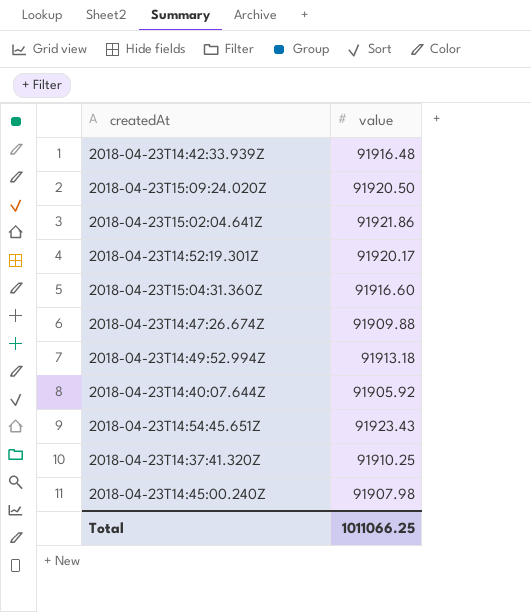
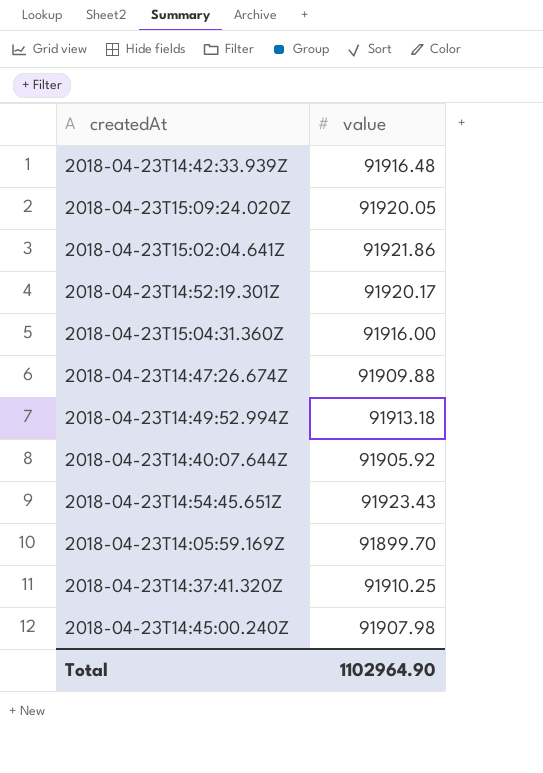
2018-04-23T15:09:24.020Z | value: 91920.50 -> 91920.05
2018-04-23T15:04:31.360Z | value: 91916.60 -> 91916.00
row 2018-04-23T14:05:59.169Z: none -> 91899.70
Total | value: 1011066.25 -> 1102964.90

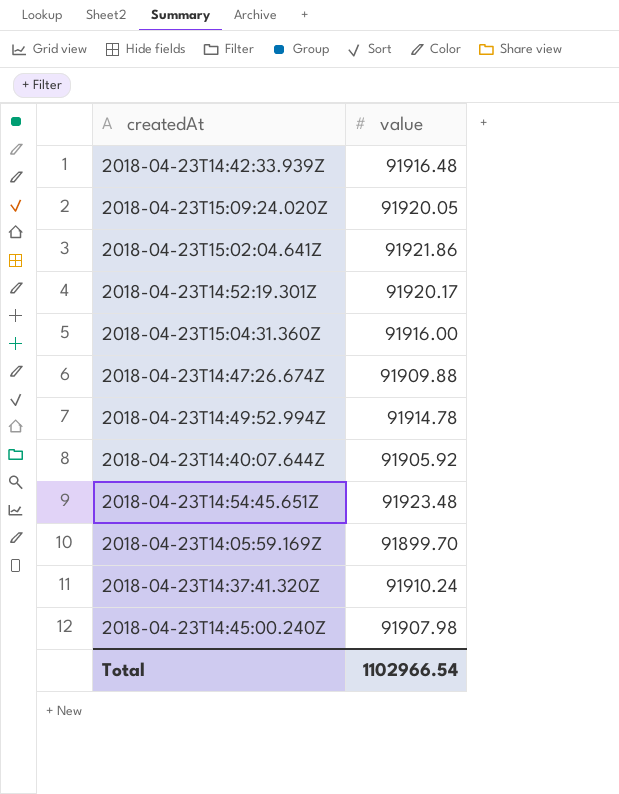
2018-04-23T14:49:52.994Z | value: 91913.18 -> 91914.78
2018-04-23T14:54:45.651Z | value: 91923.43 -> 91923.48
2018-04-23T14:37:41.320Z | value: 91910.25 -> 91910.24
Total | value: 1102964.90 -> 1102966.54

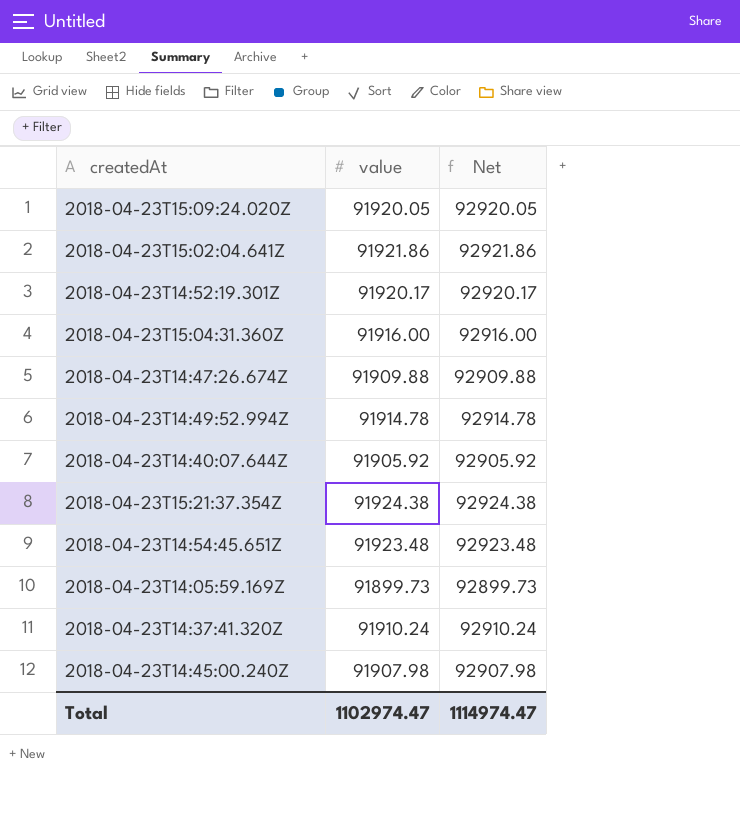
column Net | formula: none -> [value] + 1000
row 2018-04-23T14:42:33.939Z: 91916.48 -> none
row 2018-04-23T15:21:37.354Z: none -> 91924.38 | 92924.38
2018-04-23T14:05:59.169Z | value: 91899.70 -> 91899.73
Total | value: 1102966.54 -> 1102974.47

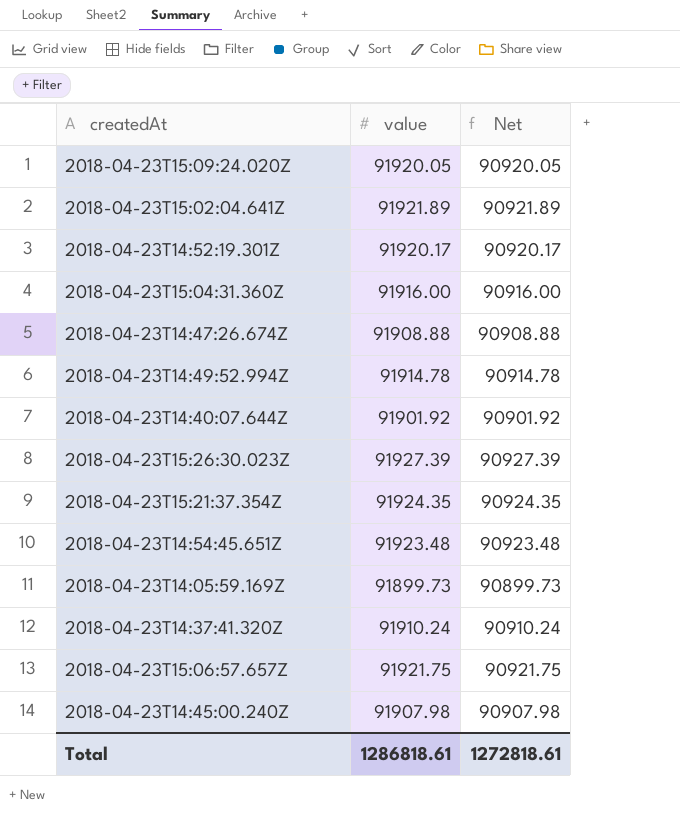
column Net | formula: [value] + 1000 -> [value] - 1000
2018-04-23T15:02:04.641Z | value: 91921.86 -> 91921.89
2018-04-23T14:47:26.674Z | value: 91909.88 -> 91908.88
2018-04-23T14:40:07.644Z | value: 91905.92 -> 91901.92
row 2018-04-23T15:26:30.023Z: none -> 91927.39 | 90927.39
2018-04-23T15:21:37.354Z | value: 91924.38 -> 91924.35
row 2018-04-23T15:06:57.657Z: none -> 91921.75 | 90921.75
Total | value: 1102974.47 -> 1286818.61
Total | Net: 1114974.47 -> 1272818.61

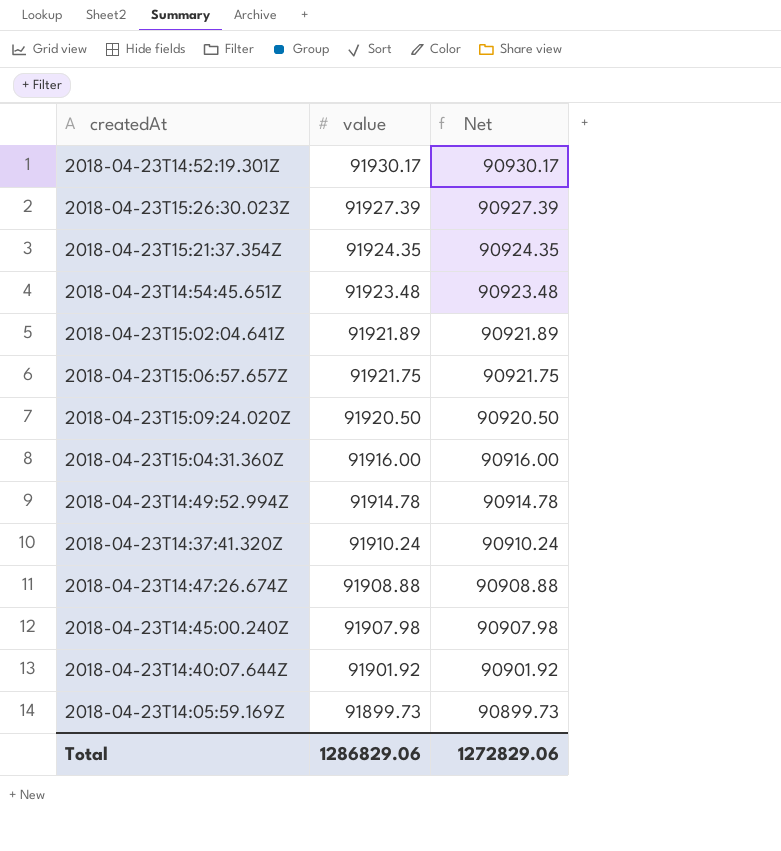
row order: none -> value descending
2018-04-23T14:52:19.301Z | value: 91920.17 -> 91930.17
2018-04-23T14:52:19.301Z | Net: 90920.17 -> 90930.17
2018-04-23T15:09:24.020Z | value: 91920.05 -> 91920.50
2018-04-23T15:09:24.020Z | Net: 90920.05 -> 90920.50
Total | value: 1286818.61 -> 1286829.06
Total | Net: 1272818.61 -> 1272829.06

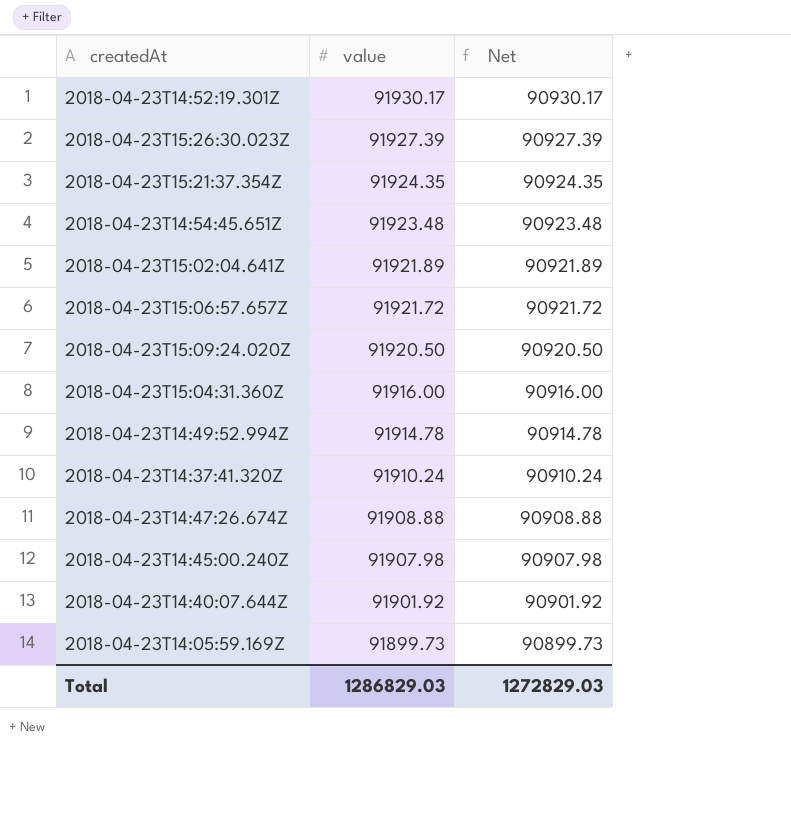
2018-04-23T15:06:57.657Z | value: 91921.75 -> 91921.72
2018-04-23T15:06:57.657Z | Net: 90921.75 -> 90921.72
Total | value: 1286829.06 -> 1286829.03
Total | Net: 1272829.06 -> 1272829.03

